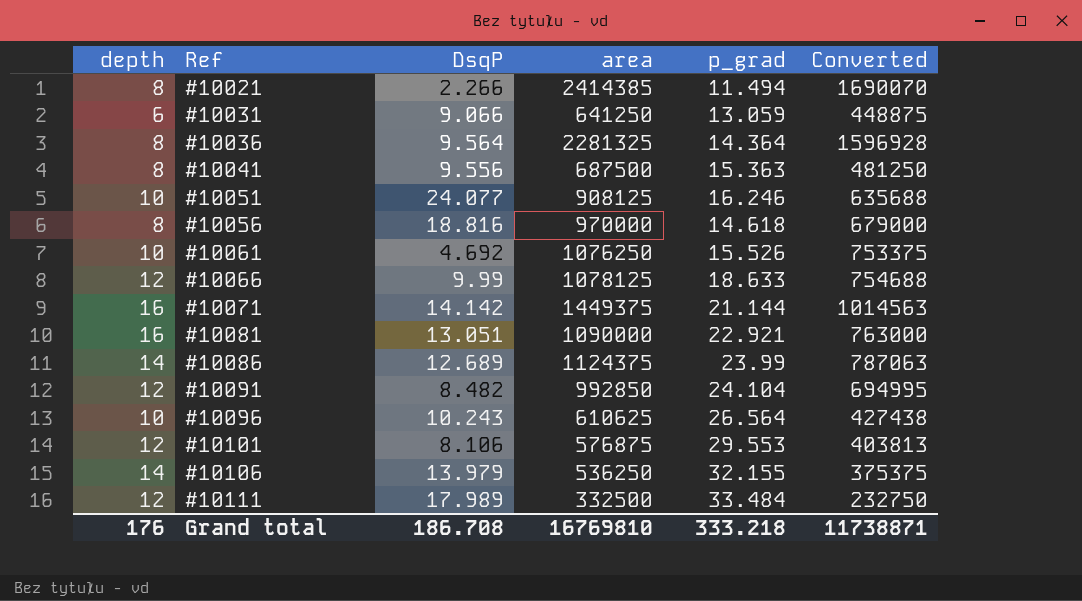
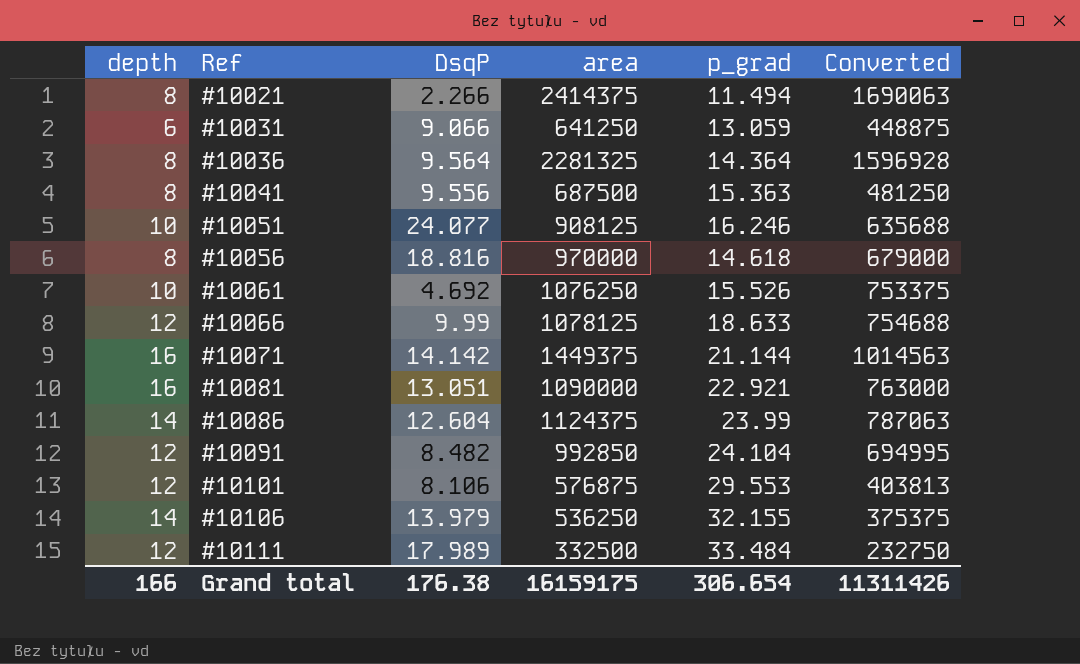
row #10096: 10 | 10.243 | 610625 | 26.564 | 427438 -> none
#10021 | area: 2414385 -> 2414375
#10021 | Converted: 1690070 -> 1690063
#10086 | DsqP: 12.689 -> 12.604
Grand total | depth: 176 -> 166
Grand total | DsqP: 186.708 -> 176.38
Grand total | area: 16769810 -> 16159175
Grand total | p_grad: 333.218 -> 306.654
Grand total | Converted: 11738871 -> 11311426

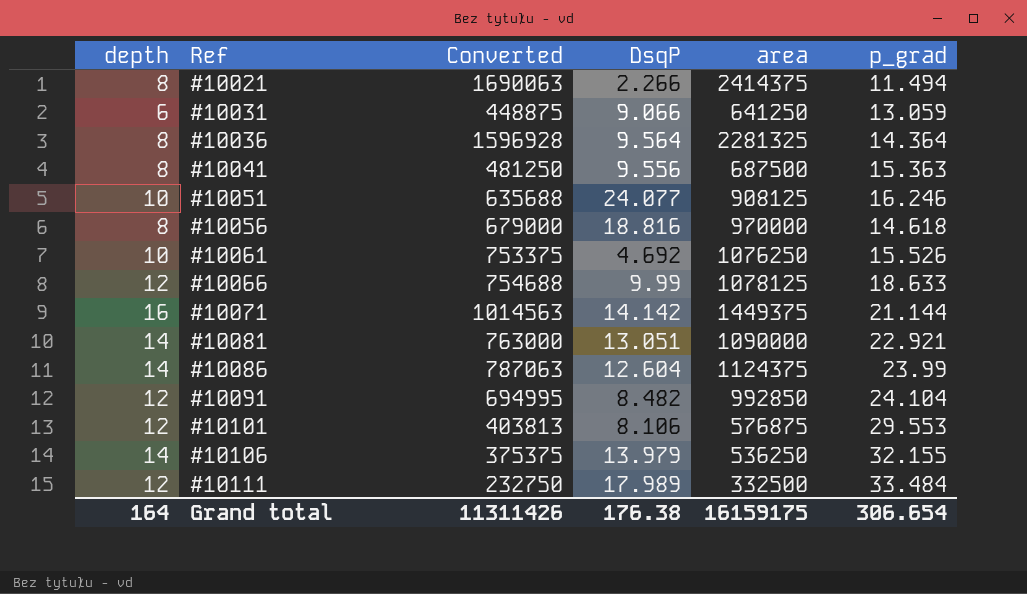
column Converted | position: 6 -> 3
#10081 | depth: 16 -> 14
Grand total | depth: 166 -> 164

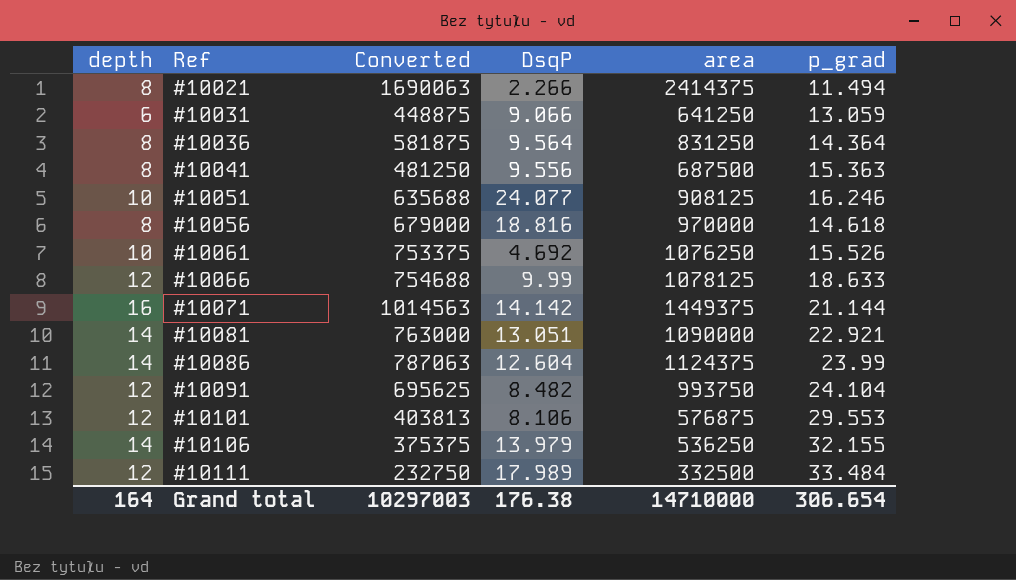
#10036 | Converted: 1596928 -> 581875
#10036 | area: 2281325 -> 831250
#10091 | Converted: 694995 -> 695625
#10091 | area: 992850 -> 993750
Grand total | Converted: 11311426 -> 10297003
Grand total | area: 16159175 -> 14710000

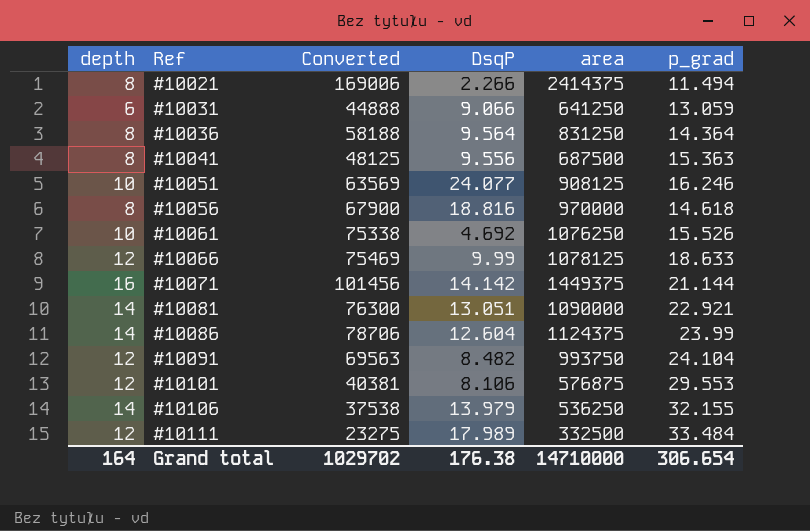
column Converted | formula: [area] * 0.7 -> [area] * 0.07
Grand total | Converted: 10297003 -> 1029702

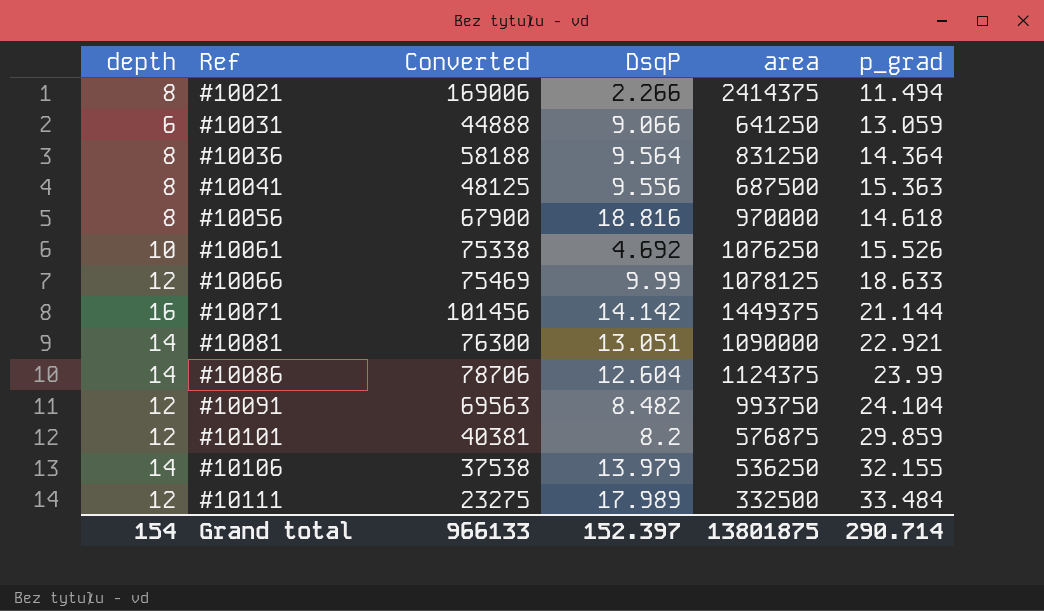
row #10051: 10 | 63569 | 24.077 | 908125 | 16.246 -> none
#10101 | DsqP: 8.106 -> 8.2
#10101 | p_grad: 29.553 -> 29.859
Grand total | depth: 164 -> 154
Grand total | Converted: 1029702 -> 966133
Grand total | DsqP: 176.38 -> 152.397
Grand total | area: 14710000 -> 13801875
Grand total | p_grad: 306.654 -> 290.714

